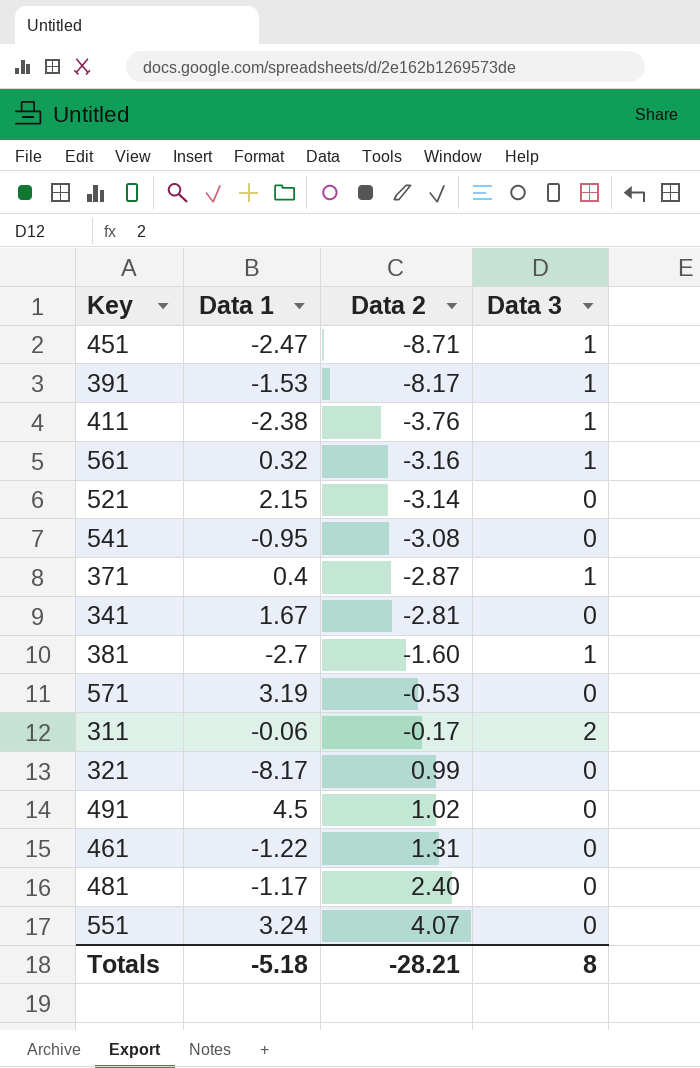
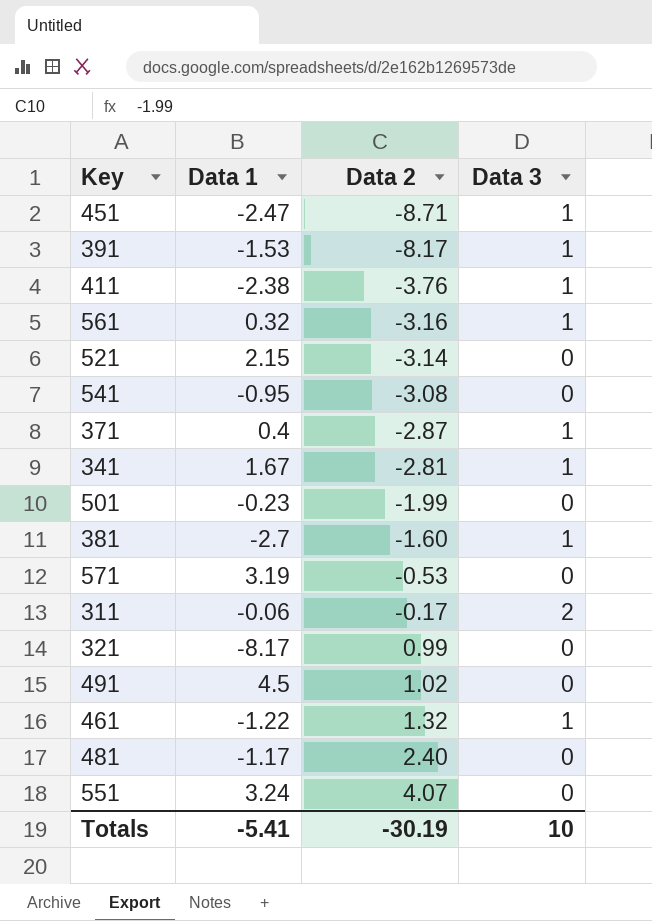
341 | Data 3: 0 -> 1
row 501: none -> -0.23 | -1.99 | 0
461 | Data 2: 1.31 -> 1.32
461 | Data 3: 0 -> 1
Totals | Data 1: -5.18 -> -5.41
Totals | Data 2: -28.21 -> -30.19
Totals | Data 3: 8 -> 10

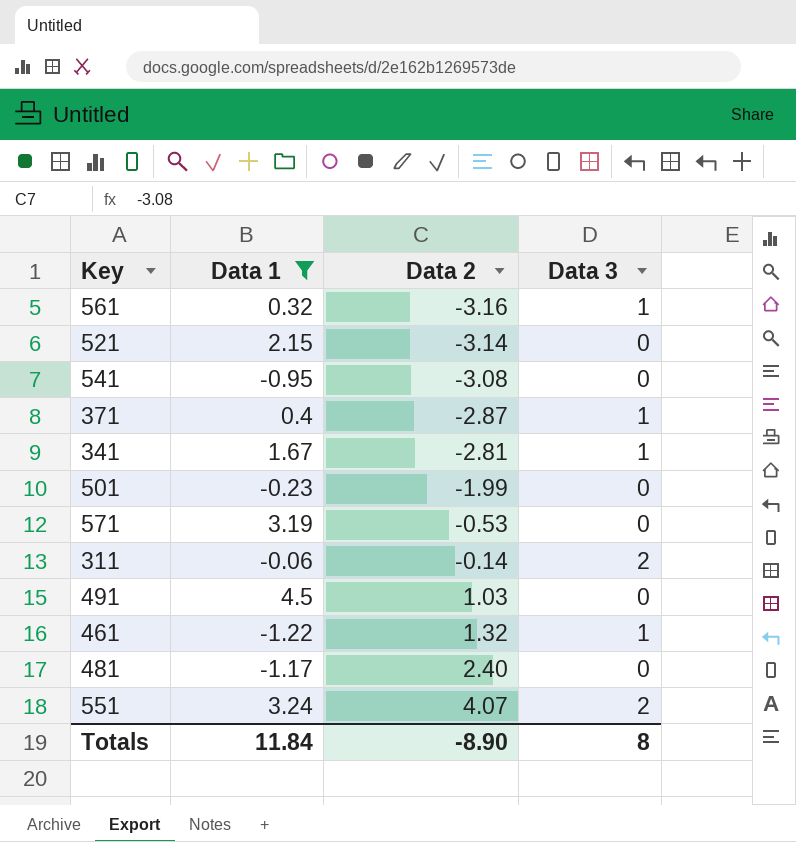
filter: none -> Data 1 >= -1.22
311 | Data 2: -0.17 -> -0.14
491 | Data 2: 1.02 -> 1.03
551 | Data 3: 0 -> 2
Totals | Data 1: -5.41 -> 11.84
Totals | Data 2: -30.19 -> -8.90
Totals | Data 3: 10 -> 8

